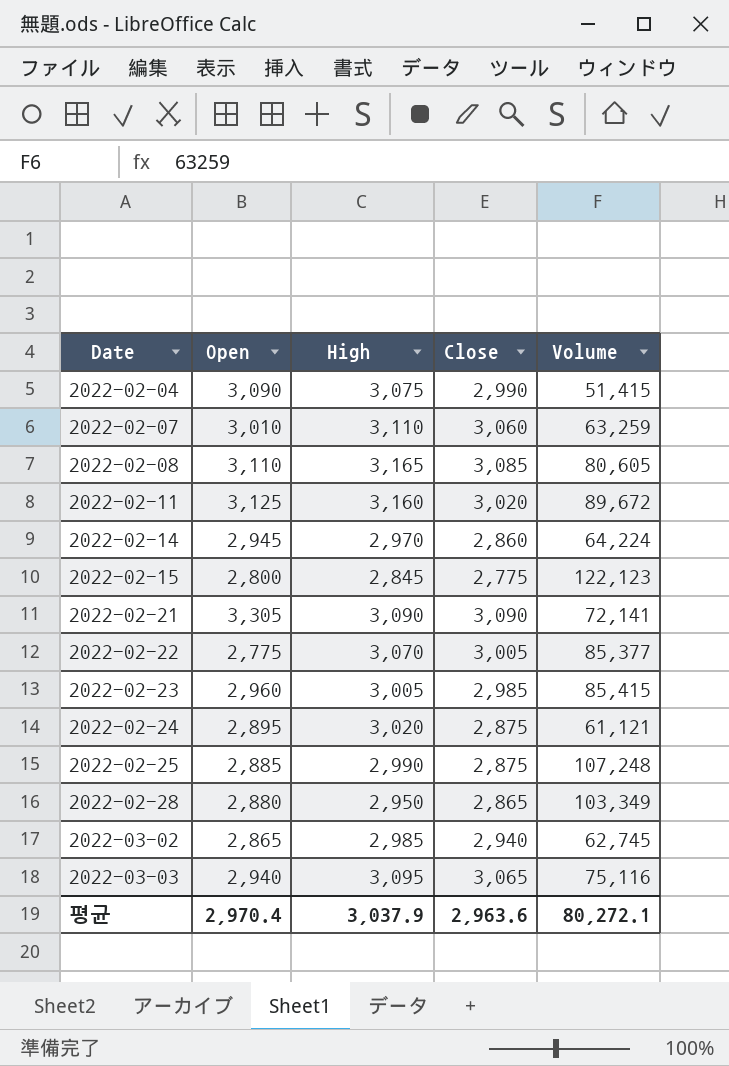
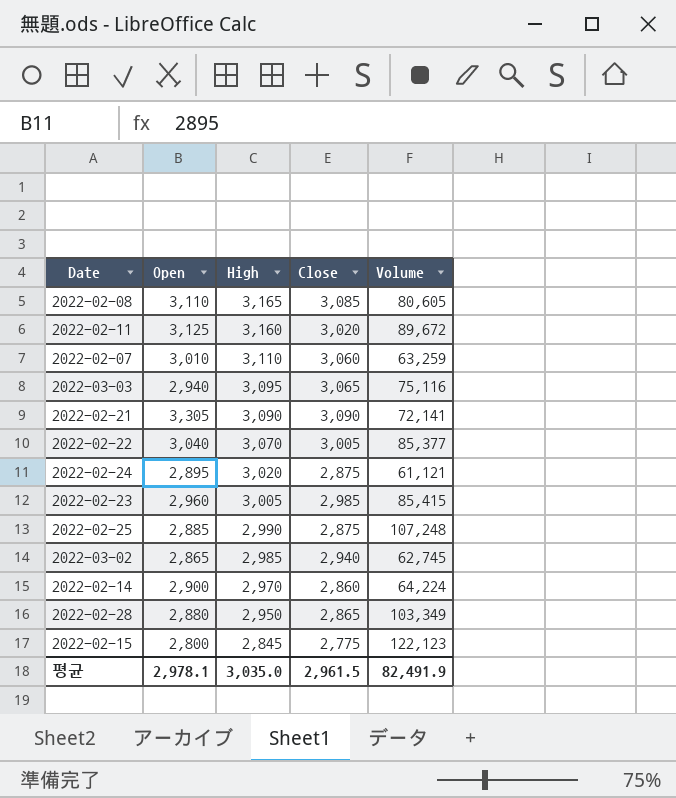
row order: Date ascending -> High descending
row 2022-02-04: 3,090 | 3,075 | 2,990 | 51,415 -> none
2022-02-22 | Open: 2,775 -> 3,040
2022-02-14 | Open: 2,945 -> 2,900
평균 | Open: 2,970.4 -> 2,978.1
평균 | High: 3,037.9 -> 3,035.0
평균 | Close: 2,963.6 -> 2,961.5
평균 | Volume: 80,272.1 -> 82,491.9

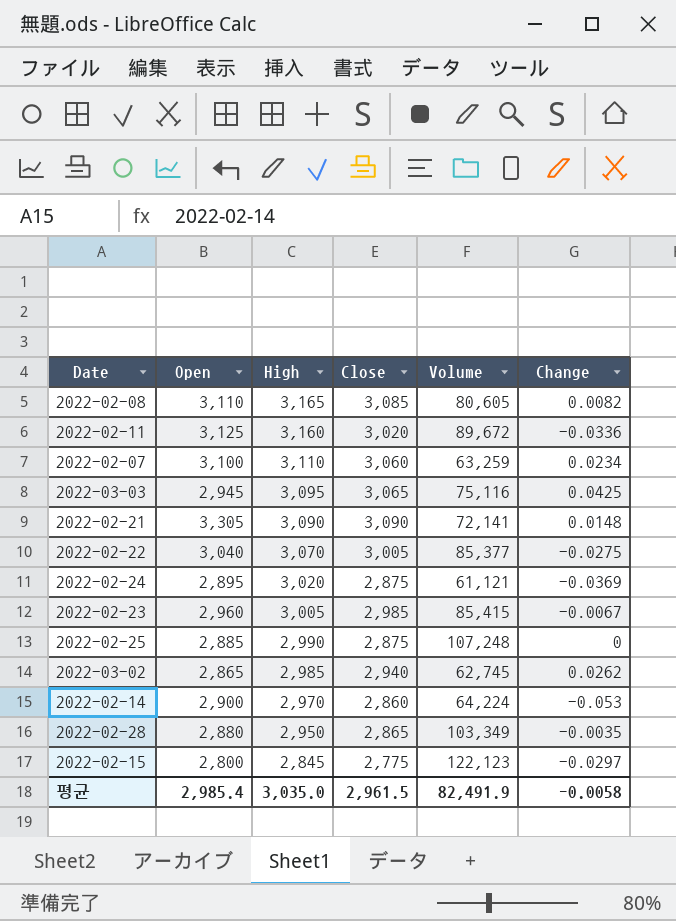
column Change | position: none -> 6
2022-02-07 | Open: 3,010 -> 3,100
2022-03-03 | Open: 2,940 -> 2,945
평균 | Open: 2,978.1 -> 2,985.4

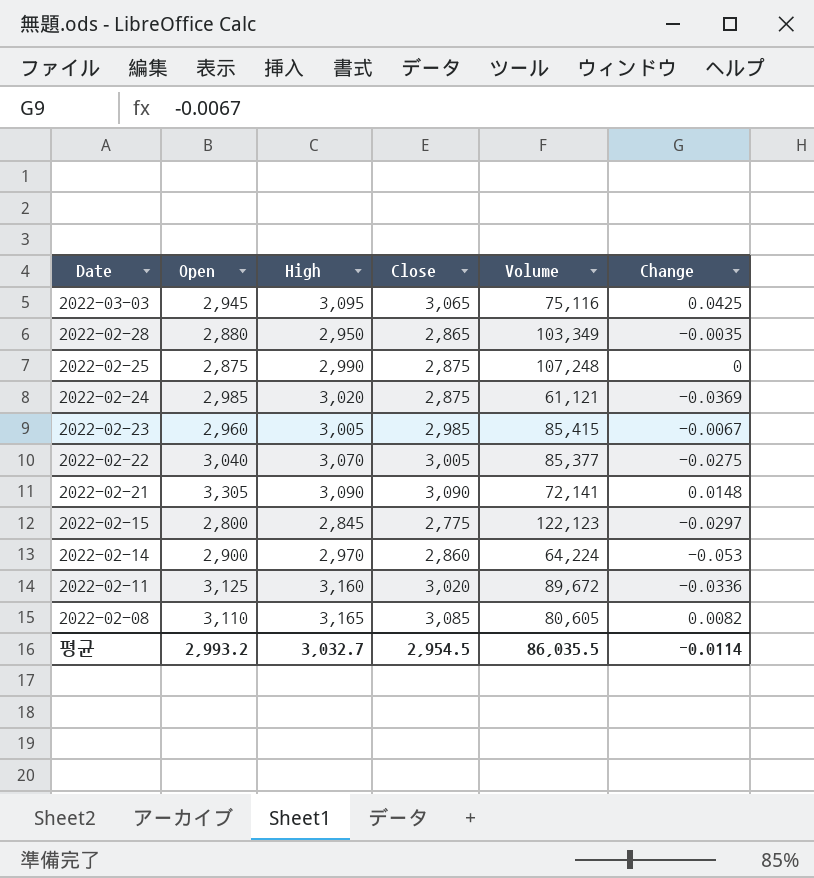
row order: High descending -> Date descending
row 2022-02-07: 3,100 | 3,110 | 3,060 | 63,259 | 0.0234 -> none
row 2022-03-02: 2,865 | 2,985 | 2,940 | 62,745 | 0.0262 -> none
2022-02-25 | Open: 2,885 -> 2,875
2022-02-24 | Open: 2,895 -> 2,985
평균 | Open: 2,985.4 -> 2,993.2
평균 | High: 3,035.0 -> 3,032.7
평균 | Close: 2,961.5 -> 2,954.5
평균 | Volume: 82,491.9 -> 86,035.5
평균 | Change: -0.0058 -> -0.0114

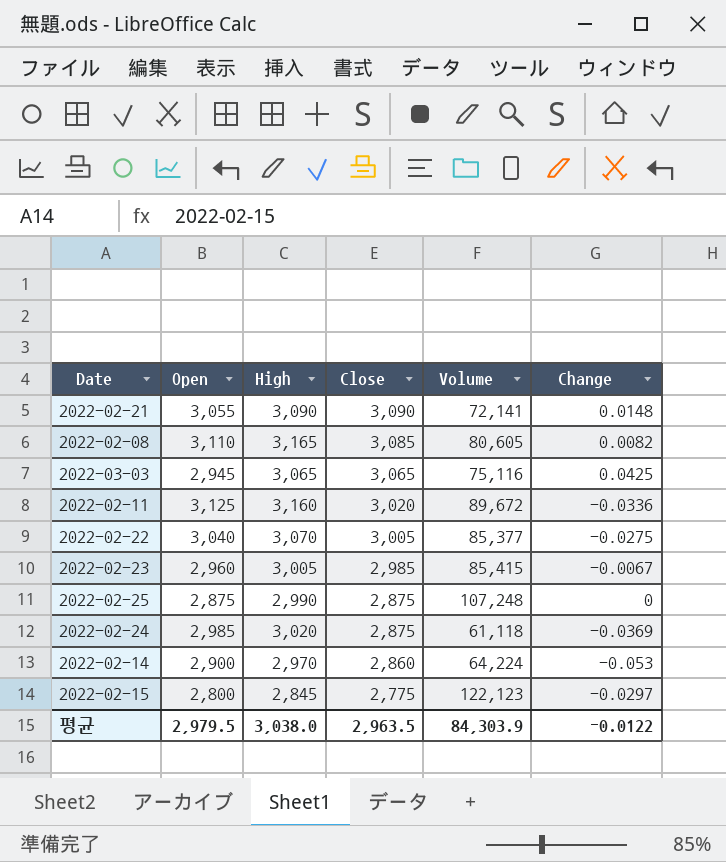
row order: Date descending -> Close descending
row 2022-02-28: 2,880 | 2,950 | 2,865 | 103,349 | -0.0035 -> none
2022-02-21 | Open: 3,305 -> 3,055
2022-03-03 | High: 3,095 -> 3,065
2022-02-24 | Volume: 61,121 -> 61,118
평균 | Open: 2,993.2 -> 2,979.5
평균 | High: 3,032.7 -> 3,038.0
평균 | Close: 2,954.5 -> 2,963.5
평균 | Volume: 86,035.5 -> 84,303.9
평균 | Change: -0.0114 -> -0.0122

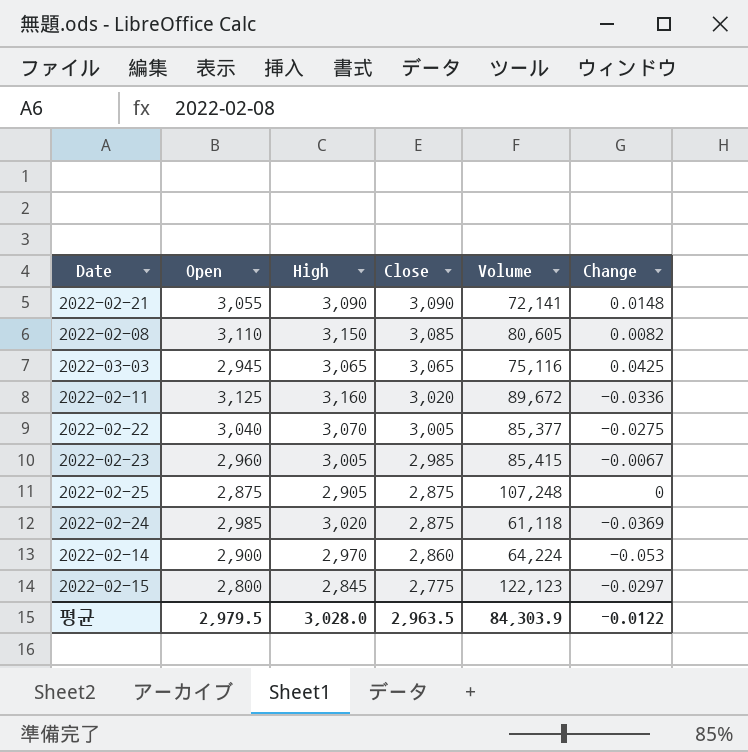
2022-02-08 | High: 3,165 -> 3,150
2022-02-25 | High: 2,990 -> 2,905
평균 | High: 3,038.0 -> 3,028.0

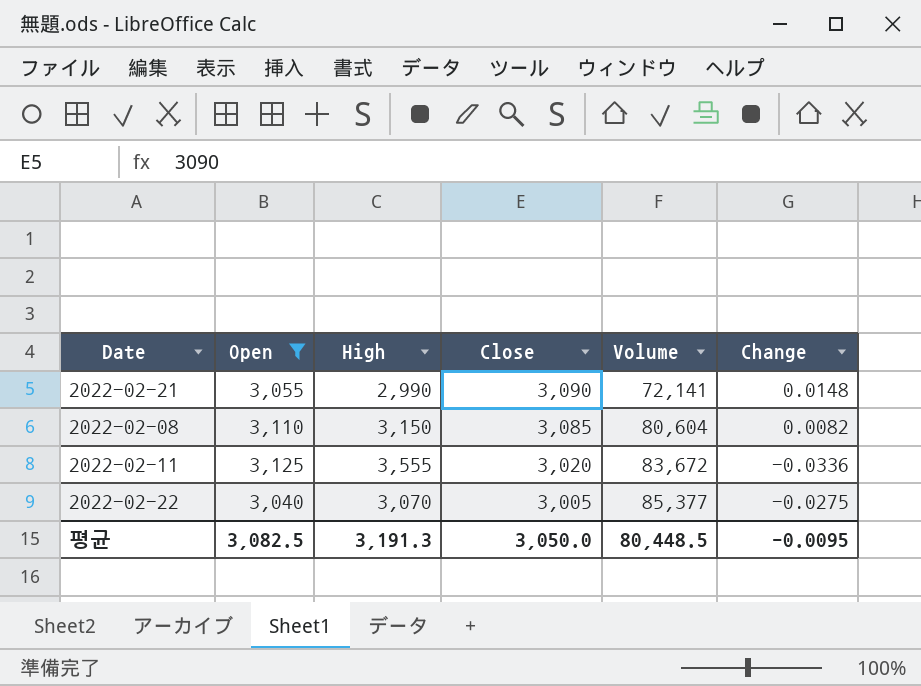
filter: none -> Open >= 3,040
2022-02-21 | High: 3,090 -> 2,990
2022-02-08 | Volume: 80,605 -> 80,604
2022-02-11 | High: 3,160 -> 3,555
2022-02-11 | Volume: 89,672 -> 83,672
평균 | Open: 2,979.5 -> 3,082.5
평균 | High: 3,028.0 -> 3,191.3
평균 | Close: 2,963.5 -> 3,050.0
평균 | Volume: 84,303.9 -> 80,448.5
평균 | Change: -0.0122 -> -0.0095

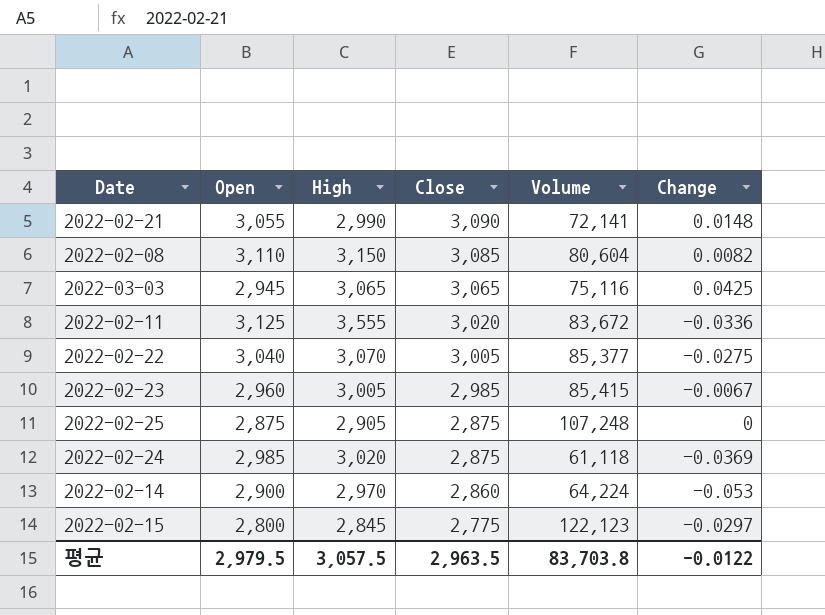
filter: Open >= 3,040 -> none
평균 | Open: 3,082.5 -> 2,979.5
평균 | High: 3,191.3 -> 3,057.5
평균 | Close: 3,050.0 -> 2,963.5
평균 | Volume: 80,448.5 -> 83,703.8
평균 | Change: -0.0095 -> -0.0122

